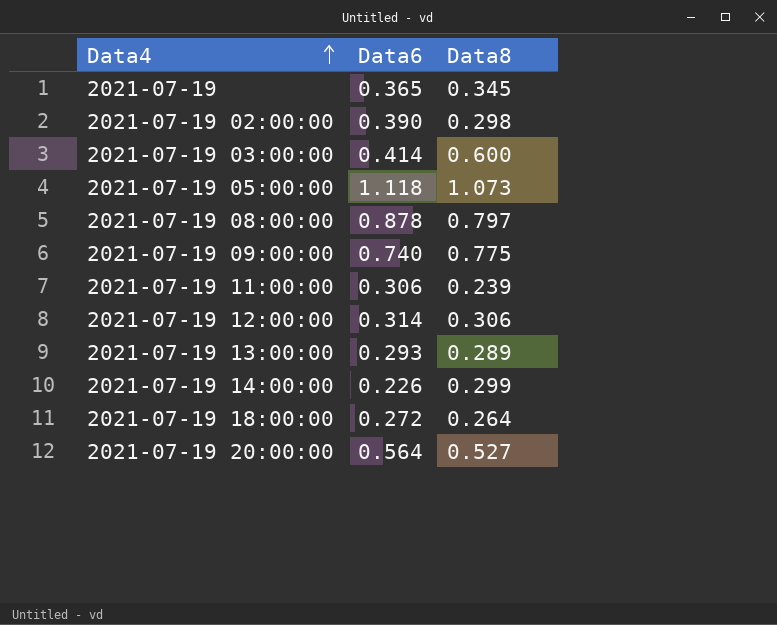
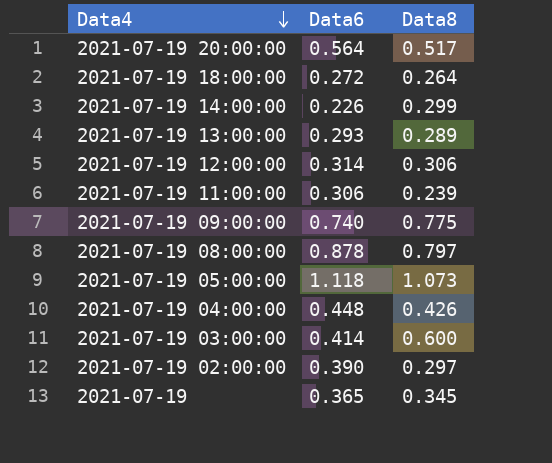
row order: Data4 ascending -> Data4 descending
2021-07-19 20:00:00 | Data8: 0.527 -> 0.517
row 2021-07-19 04:00:00: none -> 0.448 | 0.426
2021-07-19 02:00:00 | Data8: 0.298 -> 0.297

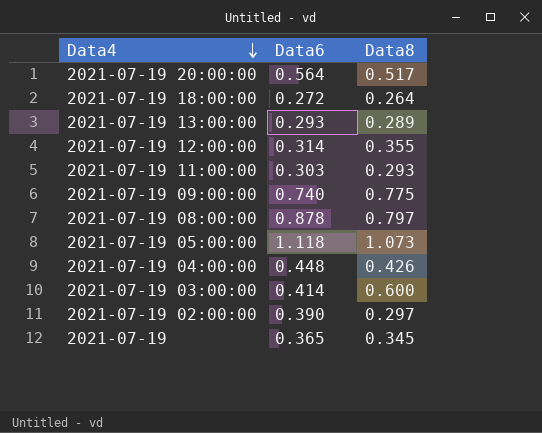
row 2021-07-19 14:00:00: 0.226 | 0.299 -> none
2021-07-19 12:00:00 | Data8: 0.306 -> 0.355
2021-07-19 11:00:00 | Data6: 0.306 -> 0.303
2021-07-19 11:00:00 | Data8: 0.239 -> 0.293

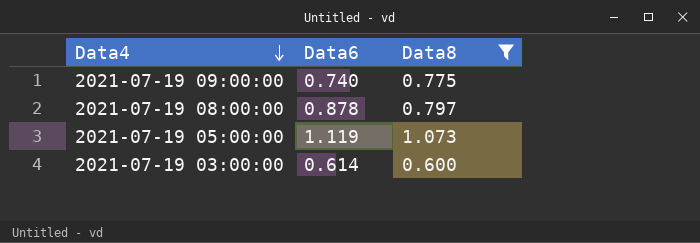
filter: none -> Data8 >= 0.600
2021-07-19 05:00:00 | Data6: 1.118 -> 1.119
2021-07-19 03:00:00 | Data6: 0.414 -> 0.614

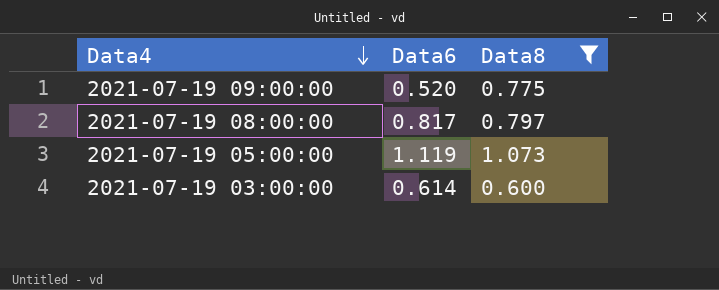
2021-07-19 09:00:00 | Data6: 0.740 -> 0.520
2021-07-19 08:00:00 | Data6: 0.878 -> 0.817

